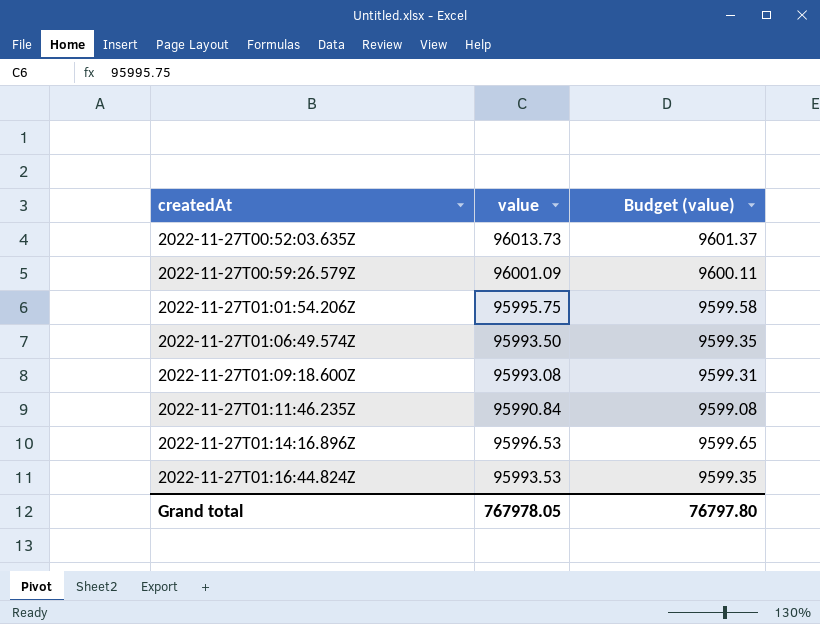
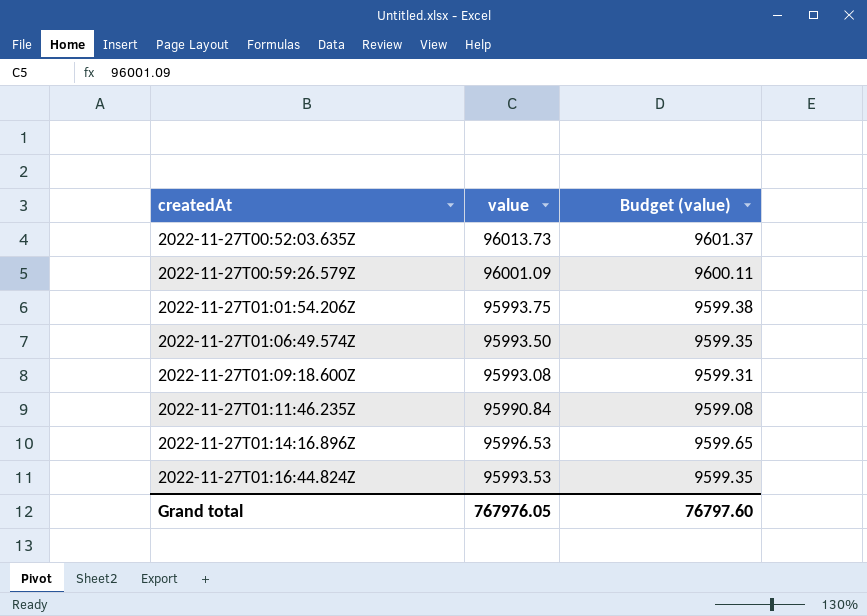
2022-11-27T01:01:54.206Z | value: 95995.75 -> 95993.75
2022-11-27T01:01:54.206Z | Budget (value): 9599.58 -> 9599.38
Grand total | value: 767978.05 -> 767976.05
Grand total | Budget (value): 76797.80 -> 76797.60

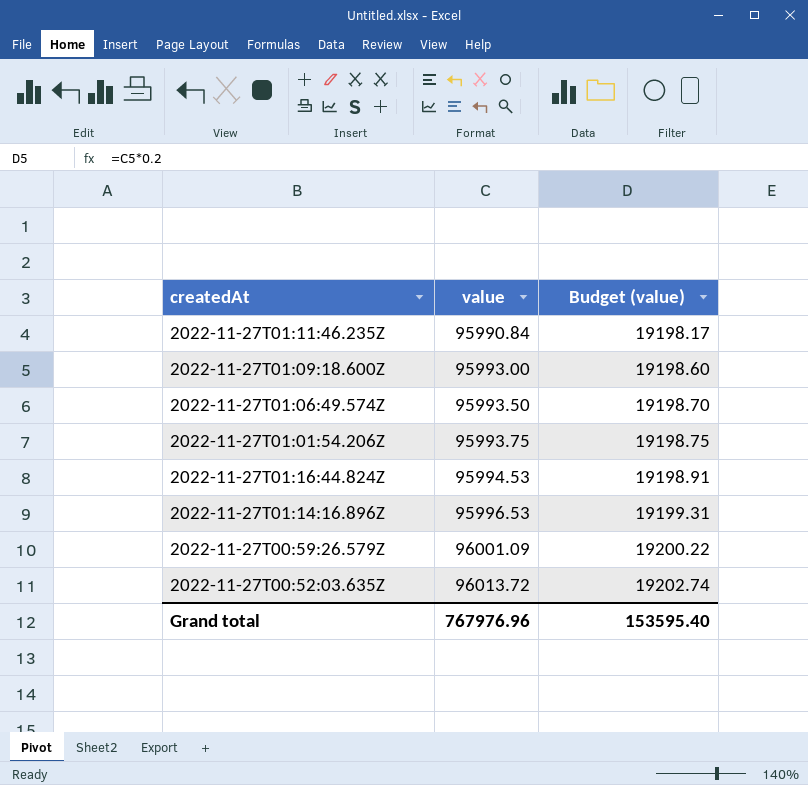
row order: createdAt ascending -> value ascending
column Budget (value) | formula: [value] * 0.1 -> [value] * 0.2
2022-11-27T01:09:18.600Z | value: 95993.08 -> 95993.00
2022-11-27T01:16:44.824Z | value: 95993.53 -> 95994.53
2022-11-27T00:52:03.635Z | value: 96013.73 -> 96013.72
Grand total | value: 767976.05 -> 767976.96
Grand total | Budget (value): 76797.60 -> 153595.40

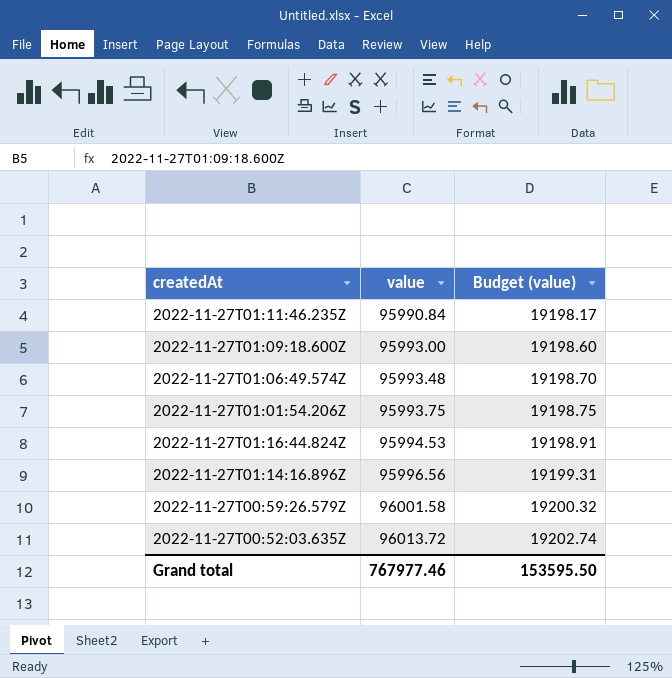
2022-11-27T01:06:49.574Z | value: 95993.50 -> 95993.48
2022-11-27T01:14:16.896Z | value: 95996.53 -> 95996.56
2022-11-27T00:59:26.579Z | value: 96001.09 -> 96001.58
2022-11-27T00:59:26.579Z | Budget (value): 19200.22 -> 19200.32
Grand total | value: 767976.96 -> 767977.46
Grand total | Budget (value): 153595.40 -> 153595.50

